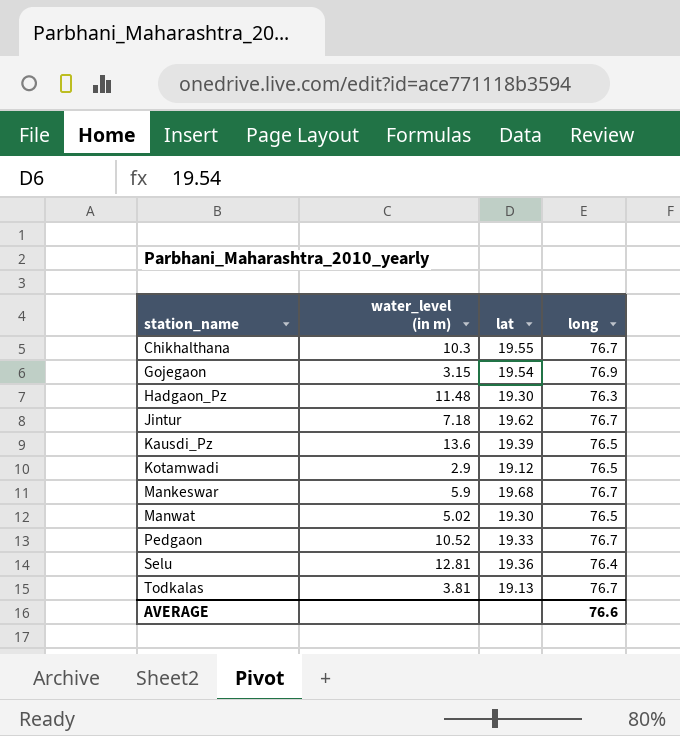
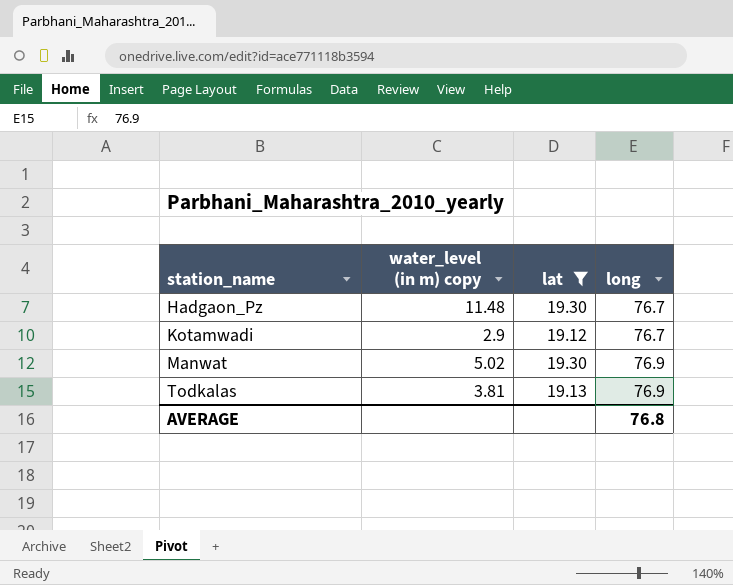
filter: none -> lat <= 19.30
column name: water_level (in m) -> water_level (in m) copy
Hadgaon_Pz | long: 76.3 -> 76.7
Kotamwadi | long: 76.5 -> 76.7
Manwat | long: 76.5 -> 76.9
Todkalas | long: 76.7 -> 76.9
AVERAGE | long: 76.6 -> 76.8

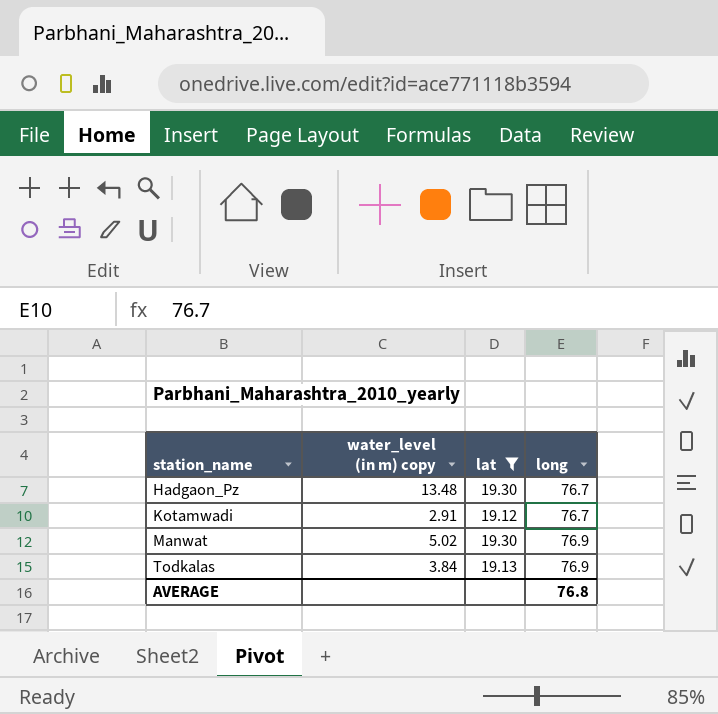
Hadgaon_Pz | water_level (in m) copy: 11.48 -> 13.48
Kotamwadi | water_level (in m) copy: 2.9 -> 2.91
Todkalas | water_level (in m) copy: 3.81 -> 3.84

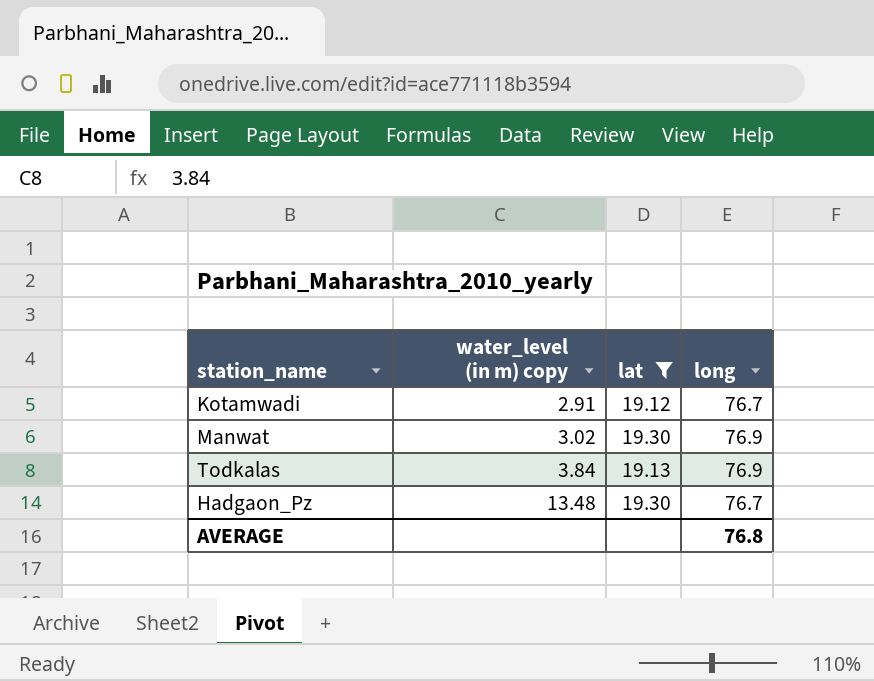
row order: station_name ascending -> water_level (in m) copy ascending
Manwat | water_level (in m) copy: 5.02 -> 3.02

